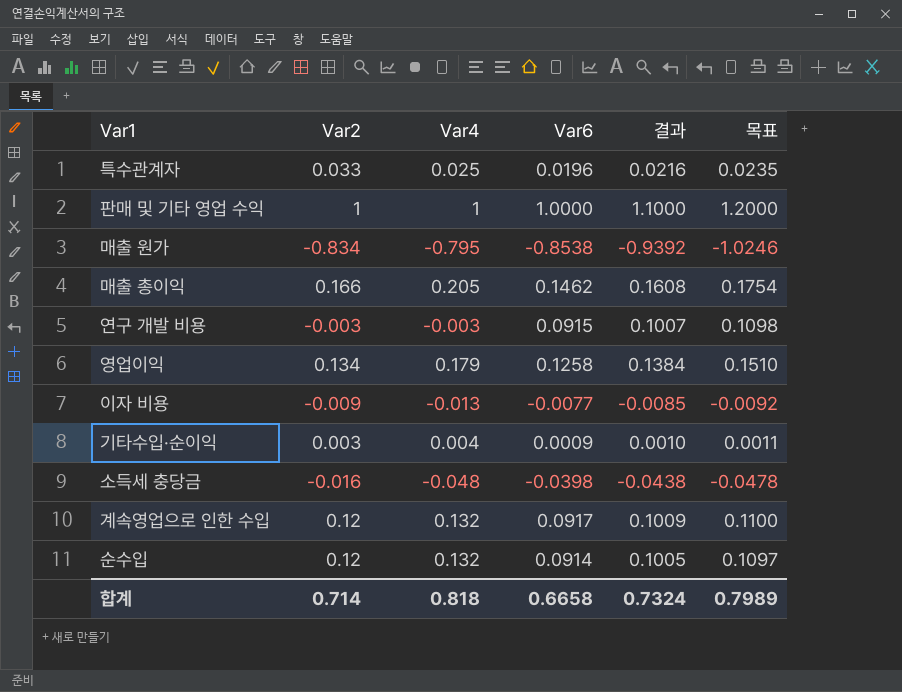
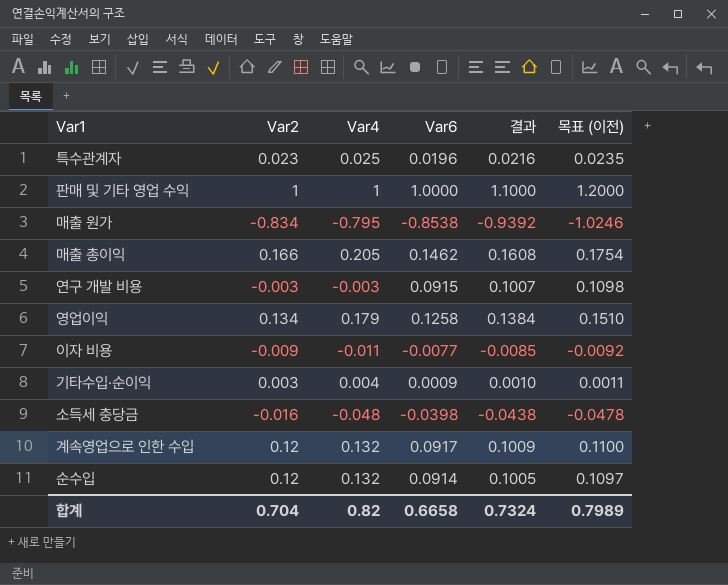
column name: 목표 -> 목표 (이전)
특수관계자 | Var2: 0.033 -> 0.023
이자 비용 | Var4: -0.013 -> -0.011
합계 | Var2: 0.714 -> 0.704
합계 | Var4: 0.818 -> 0.82

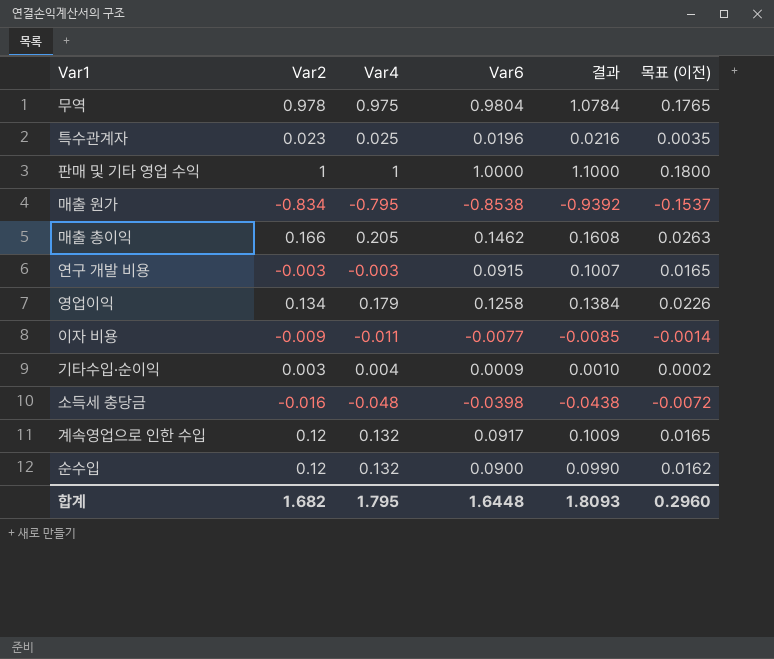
column 목표 (이전) | formula: [Var6] * 1.2 -> [Var6] * 0.18
row 무역: none -> 0.978 | 0.975 | 0.9804 | 1.0784 | 0.1765
순수입 | Var6: 0.0914 -> 0.0900
순수입 | 결과: 0.1005 -> 0.0990
합계 | Var2: 0.704 -> 1.682
합계 | Var4: 0.82 -> 1.795
합계 | Var6: 0.6658 -> 1.6448
합계 | 결과: 0.7324 -> 1.8093
합계 | 목표 (이전): 0.7989 -> 0.2960

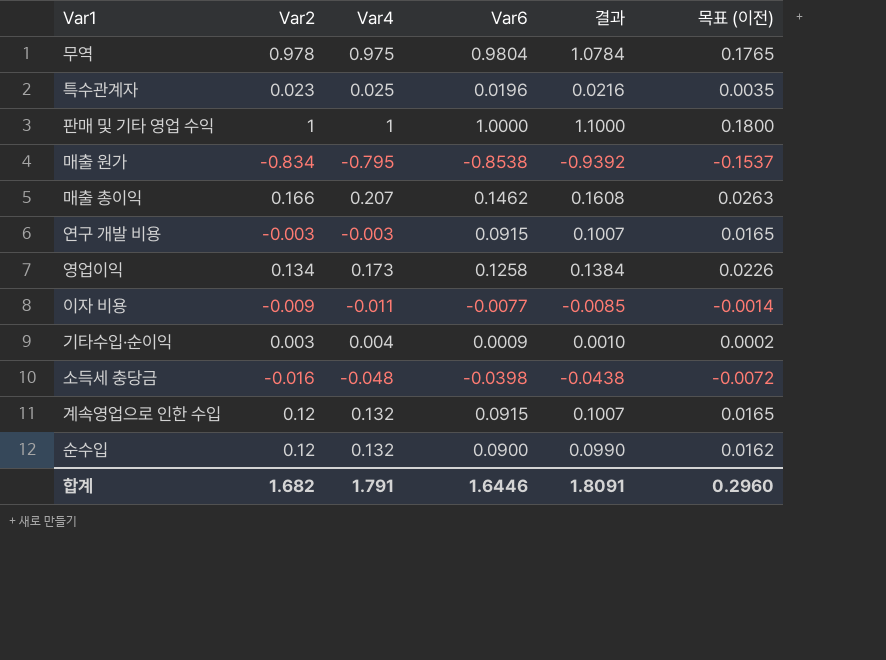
매출 총이익 | Var4: 0.205 -> 0.207
영업이익 | Var4: 0.179 -> 0.173
계속영업으로 인한 수입 | Var6: 0.0917 -> 0.0915
계속영업으로 인한 수입 | 결과: 0.1009 -> 0.1007
합계 | Var4: 1.795 -> 1.791
합계 | Var6: 1.6448 -> 1.6446
합계 | 결과: 1.8093 -> 1.8091

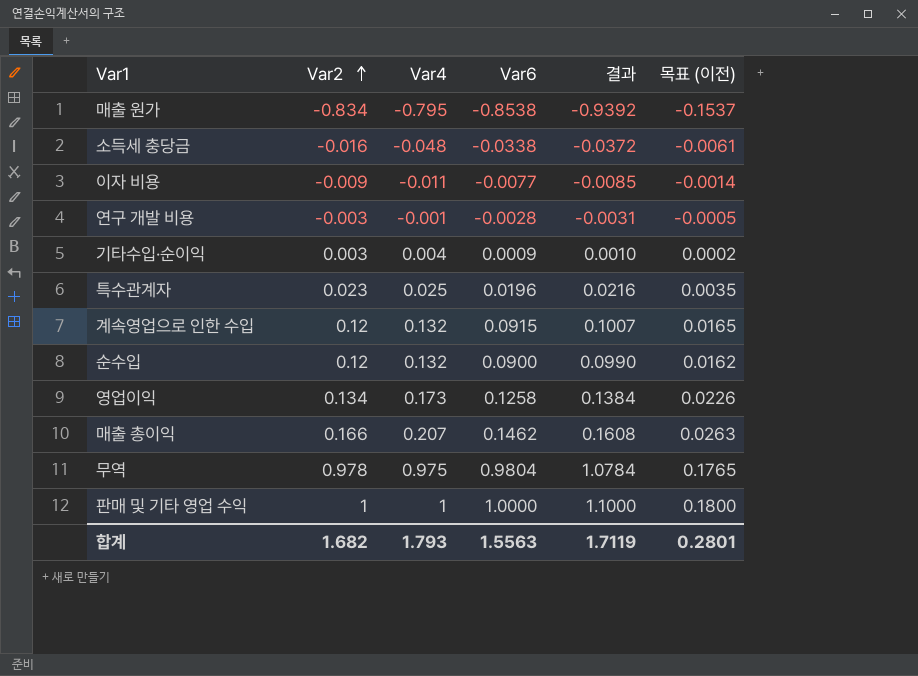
row order: none -> Var2 ascending
소득세 충당금 | Var6: -0.0398 -> -0.0338
소득세 충당금 | 결과: -0.0438 -> -0.0372
소득세 충당금 | 목표 (이전): -0.0072 -> -0.0061
연구 개발 비용 | Var4: -0.003 -> -0.001
연구 개발 비용 | Var6: 0.0915 -> -0.0028
연구 개발 비용 | 결과: 0.1007 -> -0.0031
연구 개발 비용 | 목표 (이전): 0.0165 -> -0.0005
합계 | Var4: 1.791 -> 1.793
합계 | Var6: 1.6446 -> 1.5563
합계 | 결과: 1.8091 -> 1.7119
합계 | 목표 (이전): 0.2960 -> 0.2801

